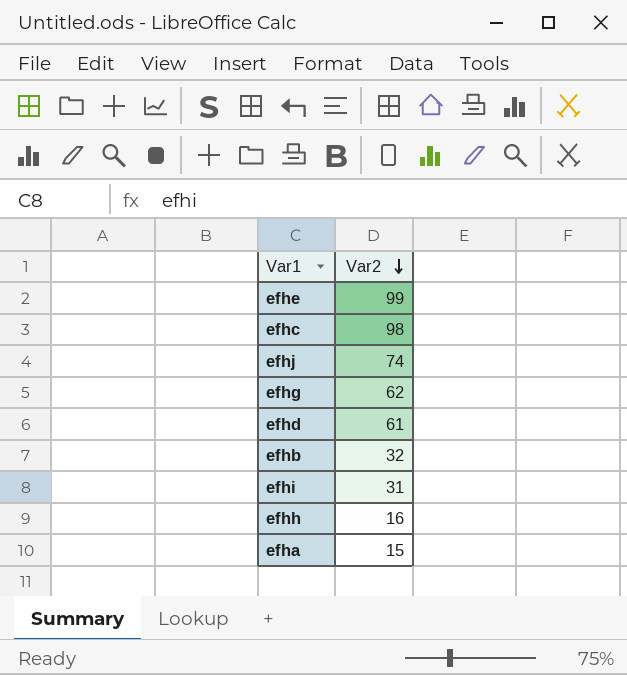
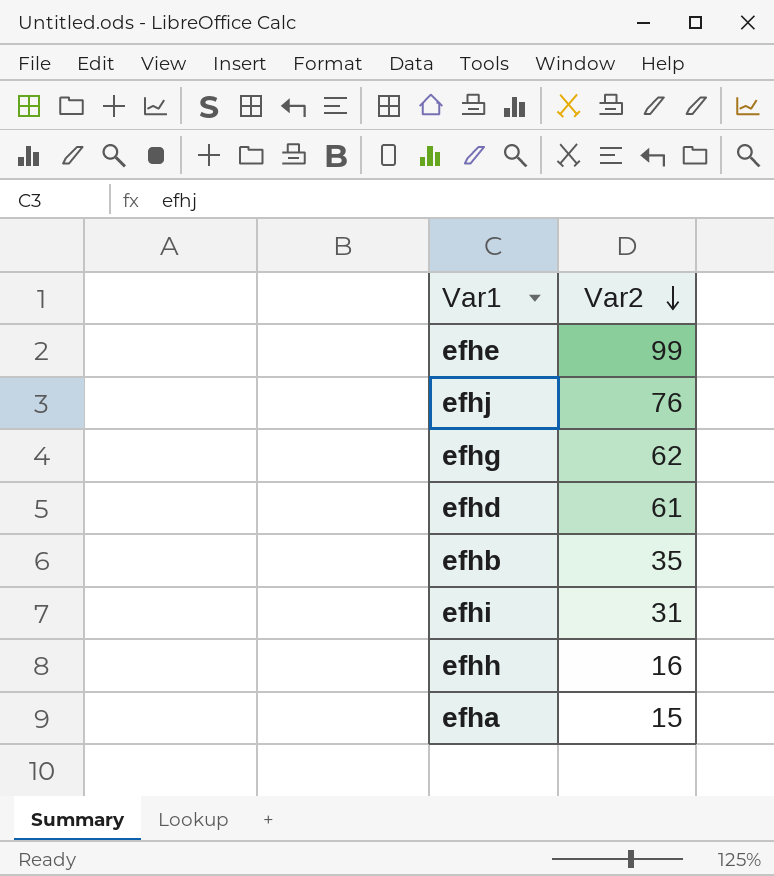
row efhc: 98 -> none
efhj | Var2: 74 -> 76
efhb | Var2: 32 -> 35

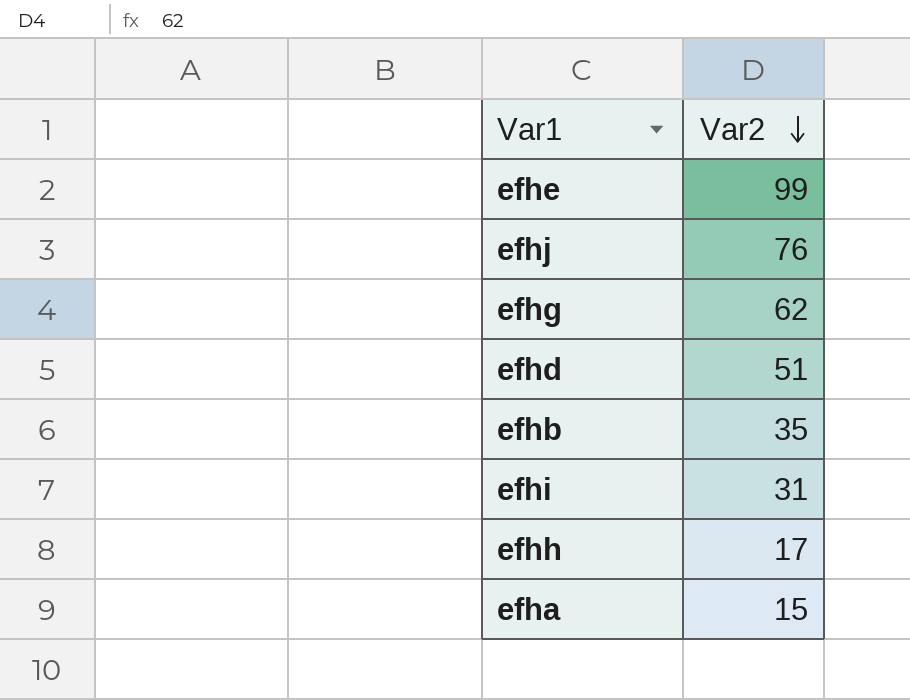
efhd | Var2: 61 -> 51
efhh | Var2: 16 -> 17

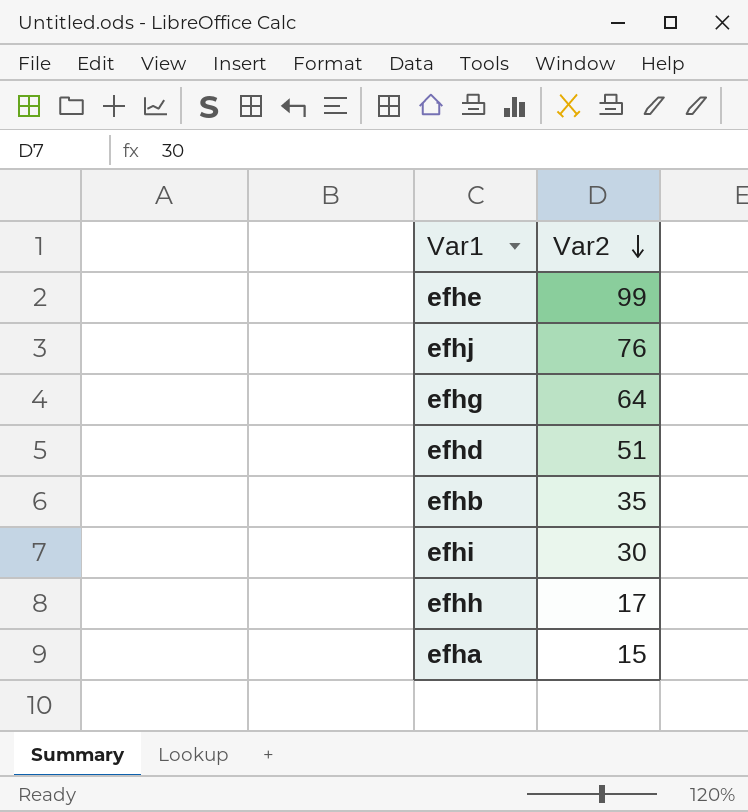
efhg | Var2: 62 -> 64
efhi | Var2: 31 -> 30

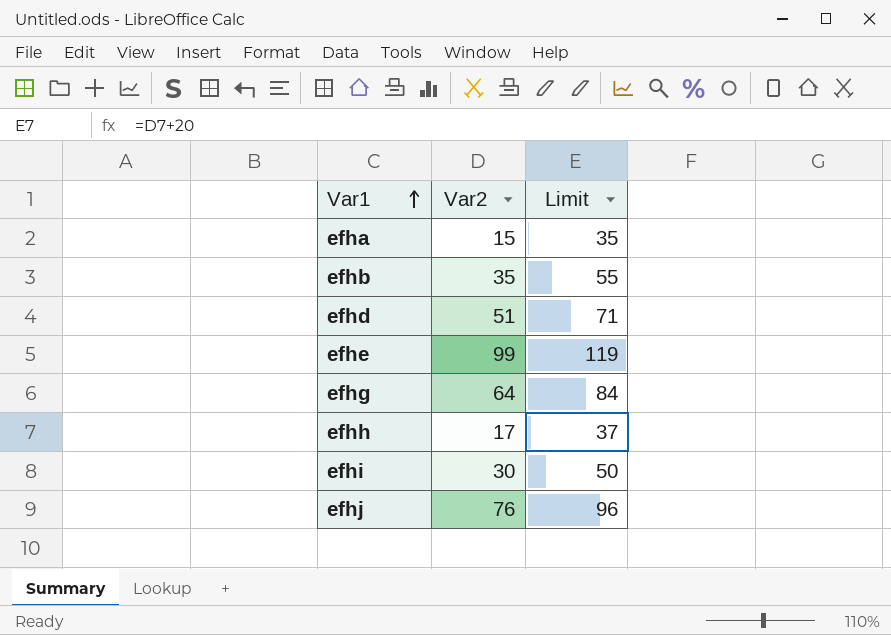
row order: Var2 descending -> Var1 ascending
column Limit | formula: none -> [Var2] + 20

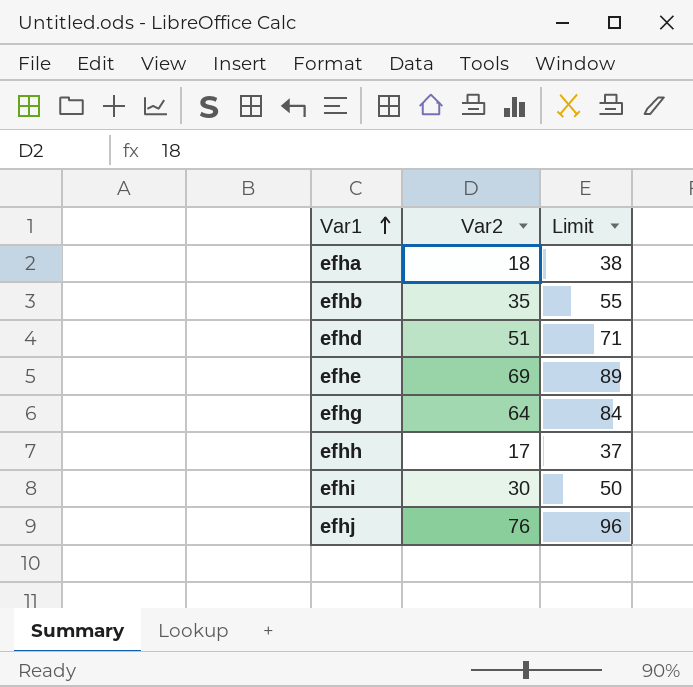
efha | Var2: 15 -> 18
efha | Limit: 35 -> 38
efhe | Var2: 99 -> 69
efhe | Limit: 119 -> 89

